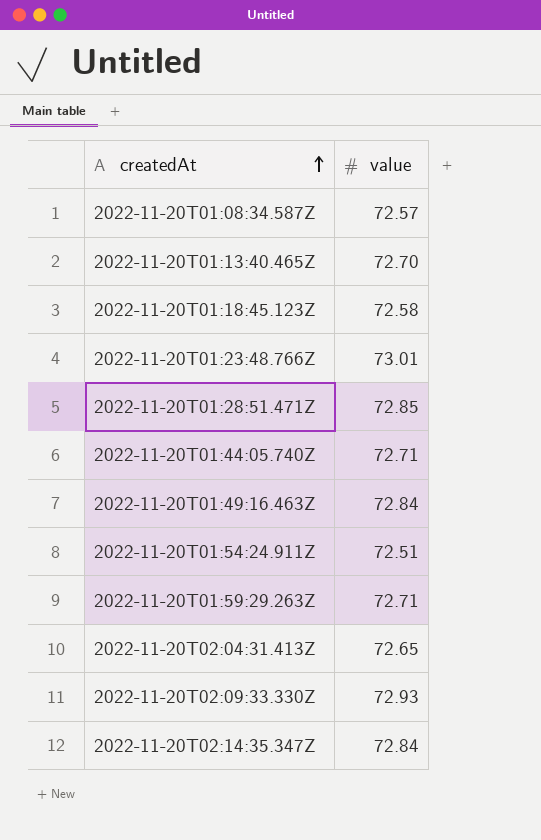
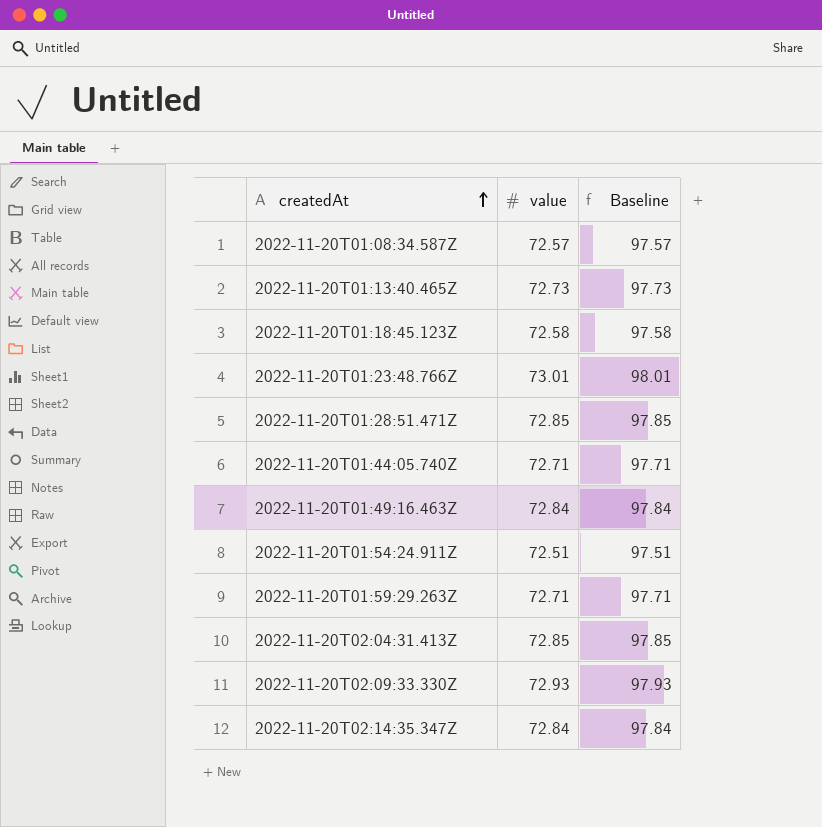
column Baseline | formula: none -> [value] + 25
2022-11-20T01:13:40.465Z | value: 72.70 -> 72.73
2022-11-20T02:04:31.413Z | value: 72.65 -> 72.85

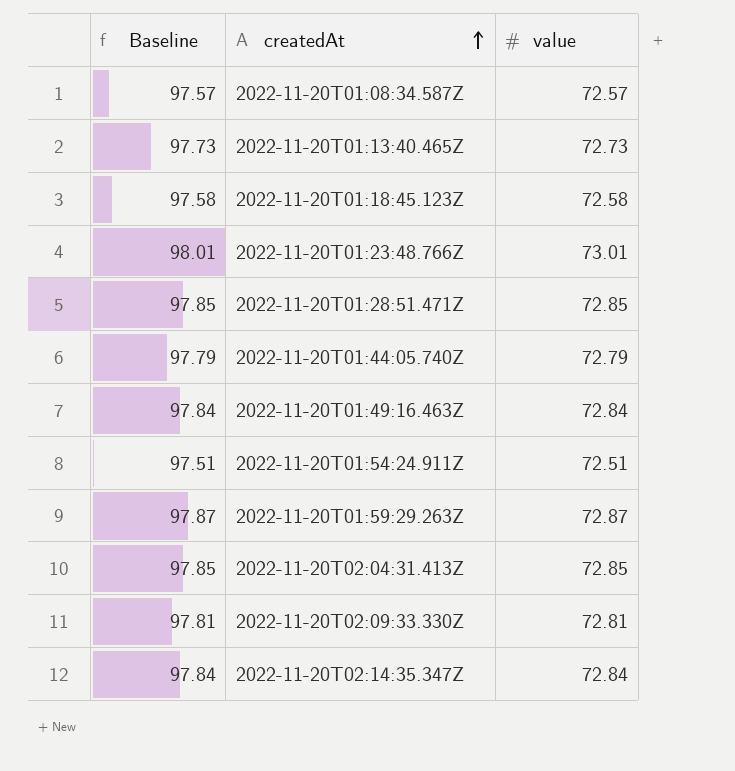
column Baseline | position: 3 -> 1
2022-11-20T01:44:05.740Z | Baseline: 97.71 -> 97.79
2022-11-20T01:44:05.740Z | value: 72.71 -> 72.79
2022-11-20T01:59:29.263Z | Baseline: 97.71 -> 97.87
2022-11-20T01:59:29.263Z | value: 72.71 -> 72.87
2022-11-20T02:09:33.330Z | Baseline: 97.93 -> 97.81
2022-11-20T02:09:33.330Z | value: 72.93 -> 72.81

